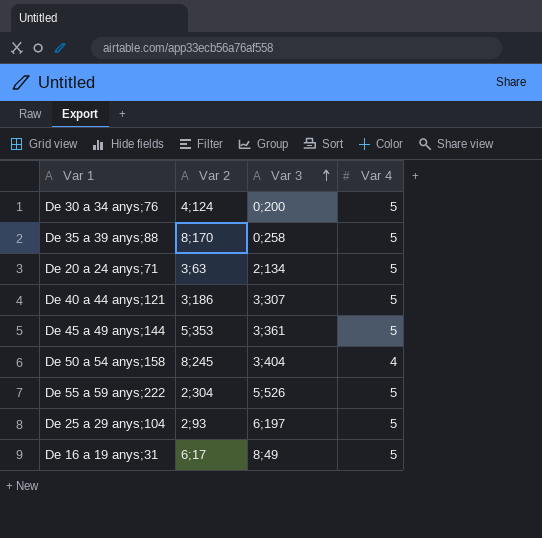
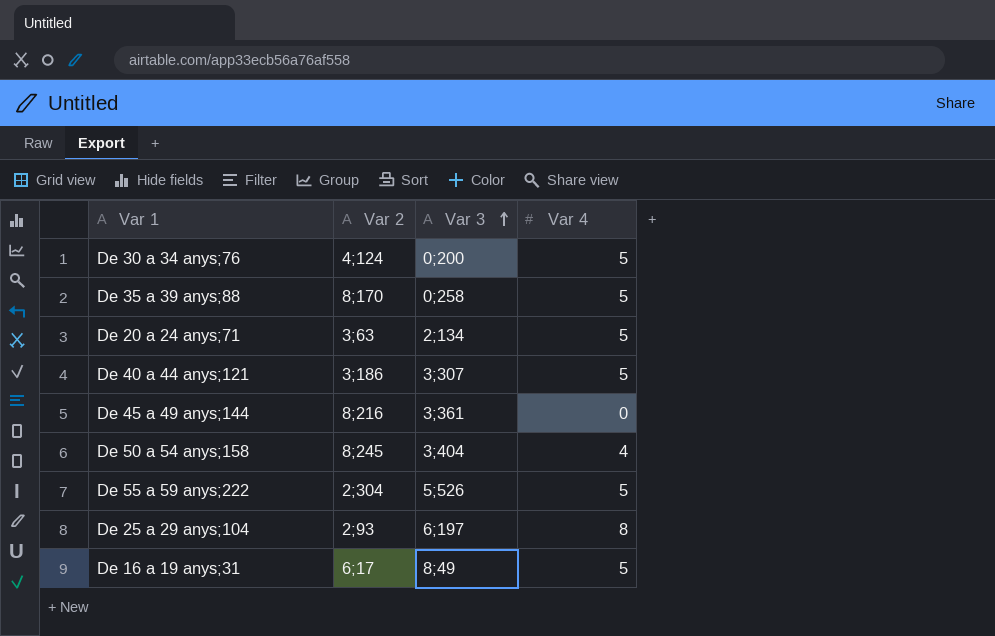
De 45 a 49 anys;144 | Var 2: 5;353 -> 8;216
De 45 a 49 anys;144 | Var 4: 5 -> 0
De 25 a 29 anys;104 | Var 4: 5 -> 8

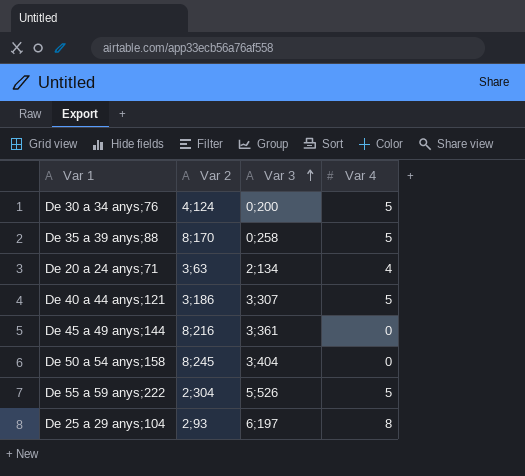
row De 16 a 19 anys;31: 6;17 | 8;49 | 5 -> none
De 20 a 24 anys;71 | Var 4: 5 -> 4
De 50 a 54 anys;158 | Var 4: 4 -> 0

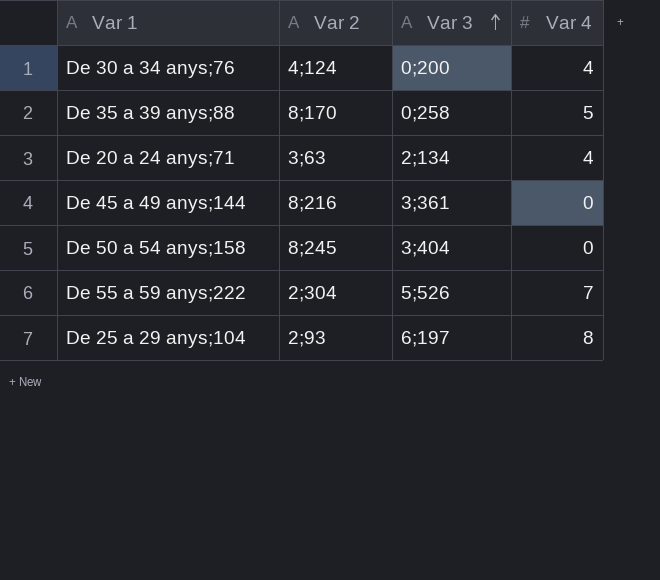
row De 40 a 44 anys;121: 3;186 | 3;307 | 5 -> none
De 30 a 34 anys;76 | Var 4: 5 -> 4
De 55 a 59 anys;222 | Var 4: 5 -> 7

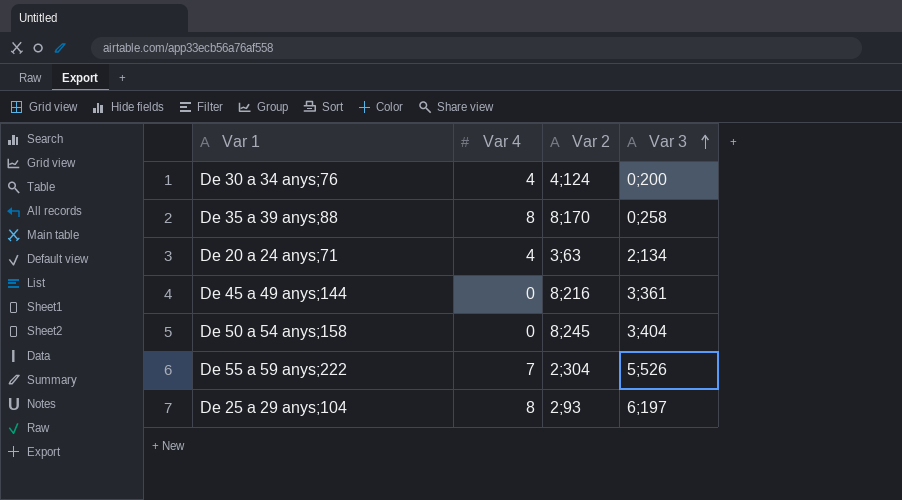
column Var 4 | position: 4 -> 2
De 35 a 39 anys;88 | Var 4: 5 -> 8

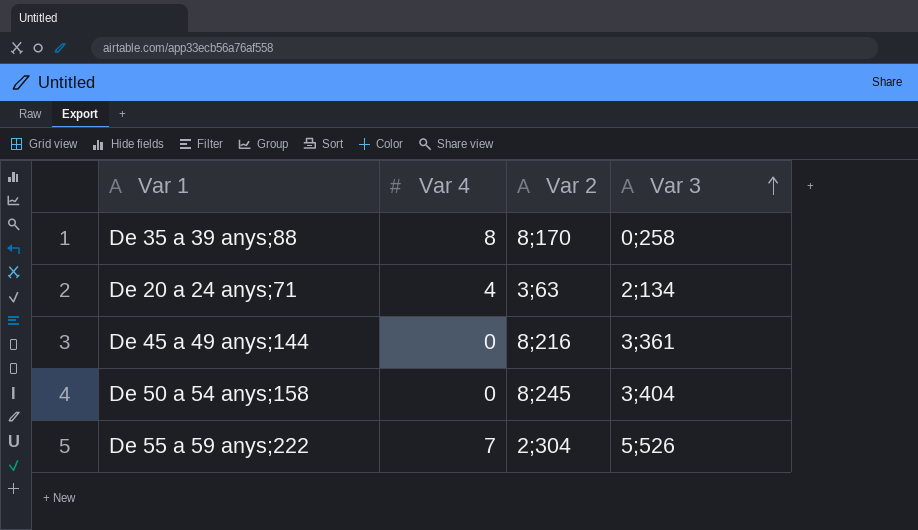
row De 30 a 34 anys;76: 4 | 4;124 | 0;200 -> none
row De 25 a 29 anys;104: 8 | 2;93 | 6;197 -> none

